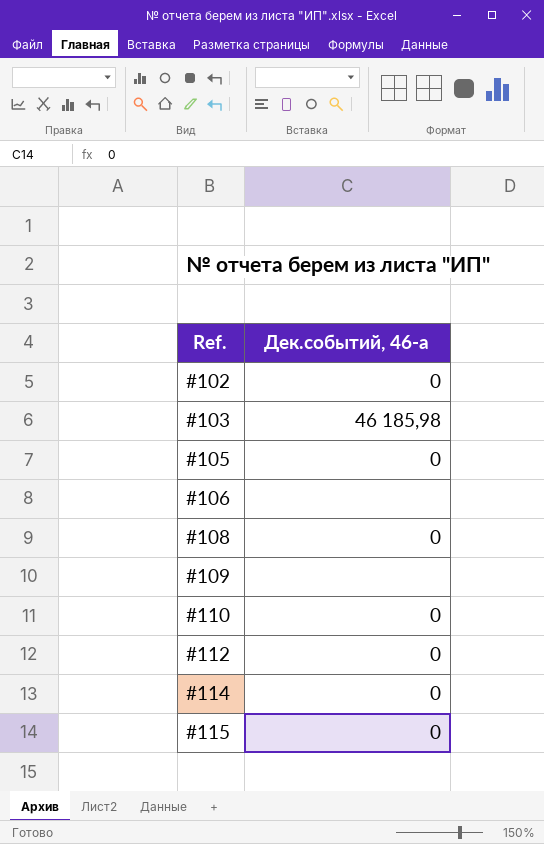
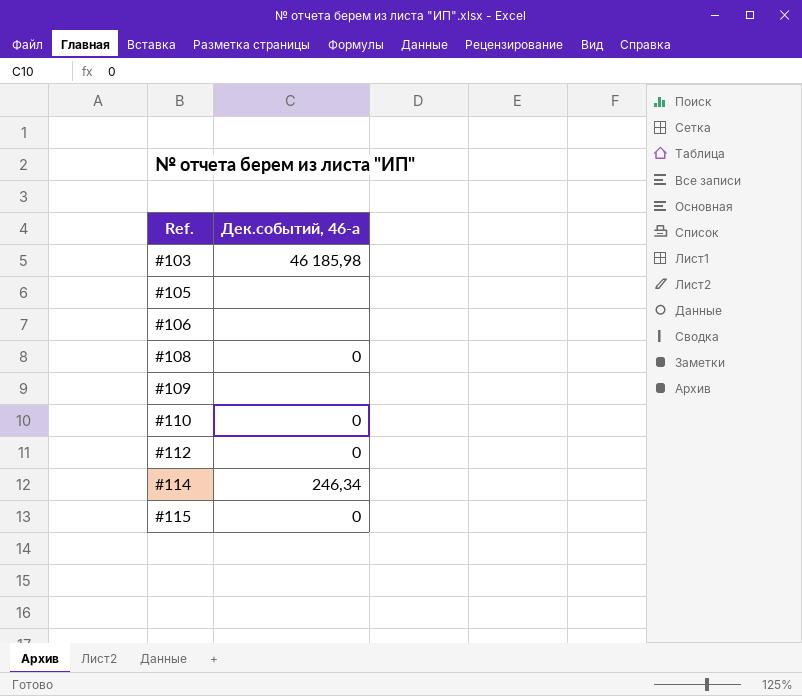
row #102: 0 -> none
#105 | Дек.событий, 46-а: 0 -> none
#114 | Дек.событий, 46-а: 0 -> 246,34

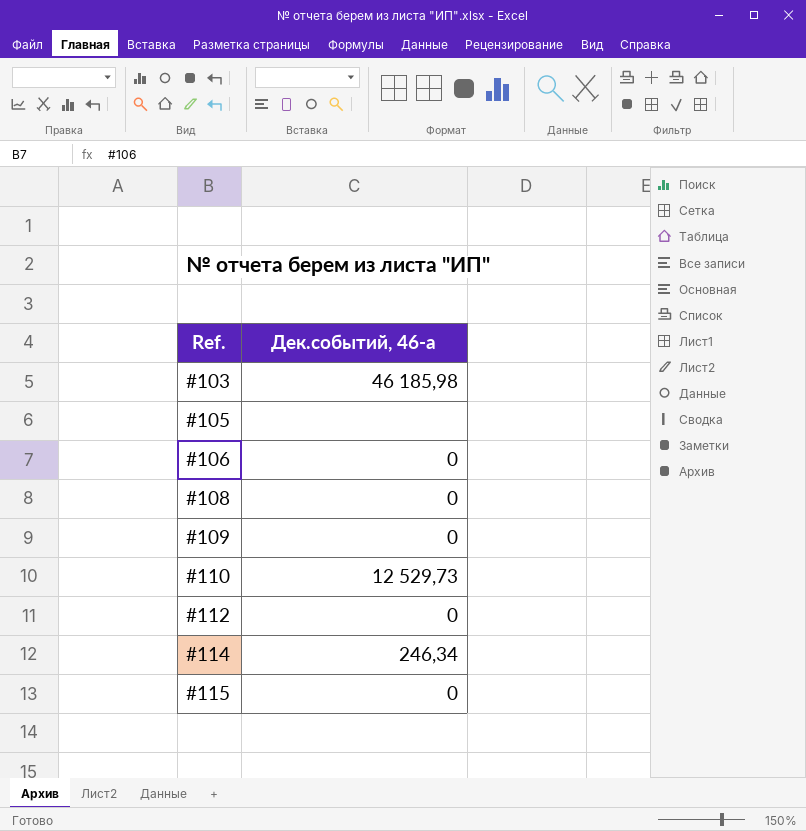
#106 | Дек.событий, 46-а: none -> 0
#109 | Дек.событий, 46-а: none -> 0
#110 | Дек.событий, 46-а: 0 -> 12 529,73

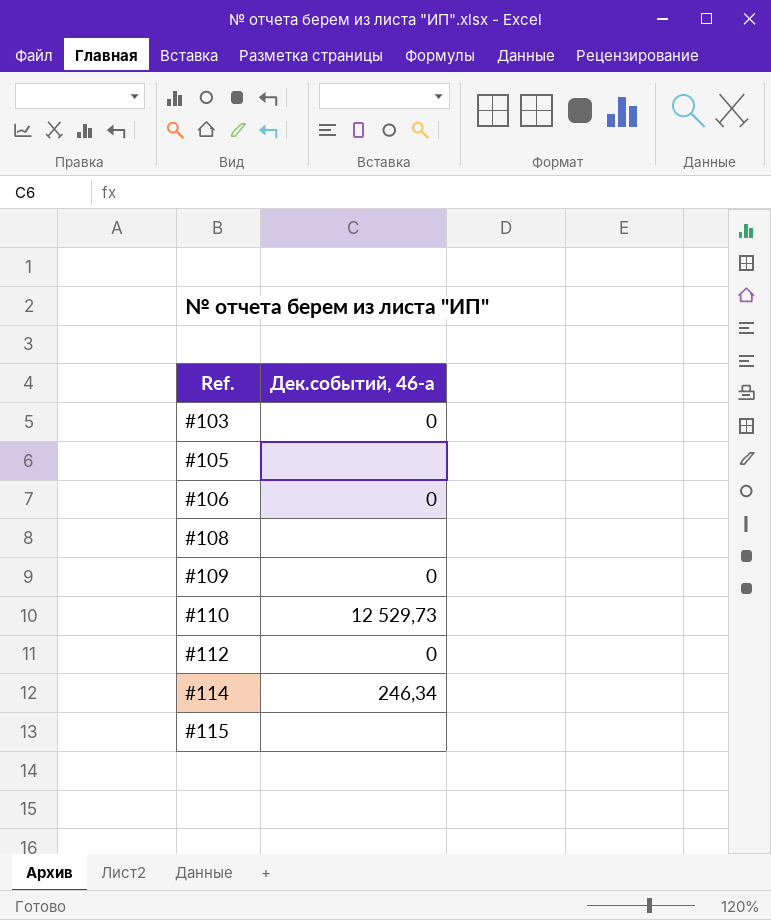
#103 | Дек.событий, 46-а: 46 185,98 -> 0
#108 | Дек.событий, 46-а: 0 -> none
#115 | Дек.событий, 46-а: 0 -> none

